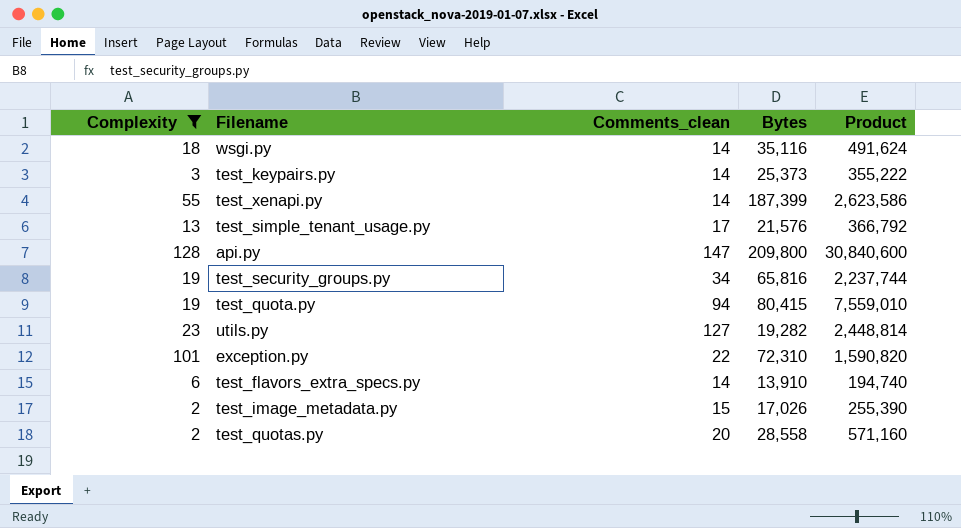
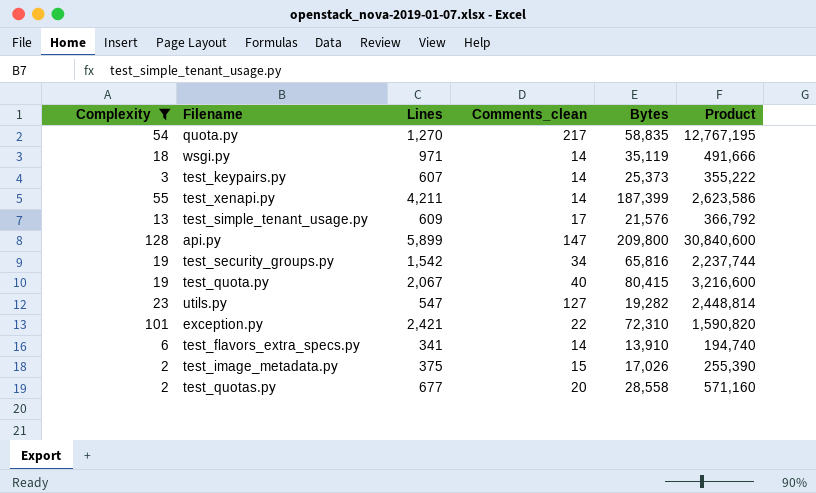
column Lines | position: none -> 3
row quota.py: none -> 54 | 1,270 | 217 | 58,835 | 12,767,195
wsgi.py | Bytes: 35,116 -> 35,119
wsgi.py | Product: 491,624 -> 491,666
test_quota.py | Comments_clean: 94 -> 40
test_quota.py | Product: 7,559,010 -> 3,216,600

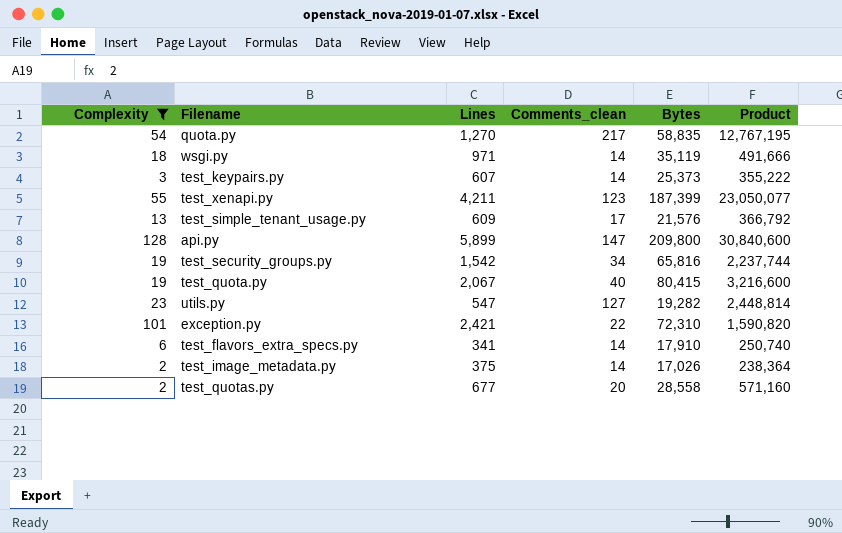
test_xenapi.py | Comments_clean: 14 -> 123
test_xenapi.py | Product: 2,623,586 -> 23,050,077
test_flavors_extra_specs.py | Bytes: 13,910 -> 17,910
test_flavors_extra_specs.py | Product: 194,740 -> 250,740
test_image_metadata.py | Comments_clean: 15 -> 14
test_image_metadata.py | Product: 255,390 -> 238,364

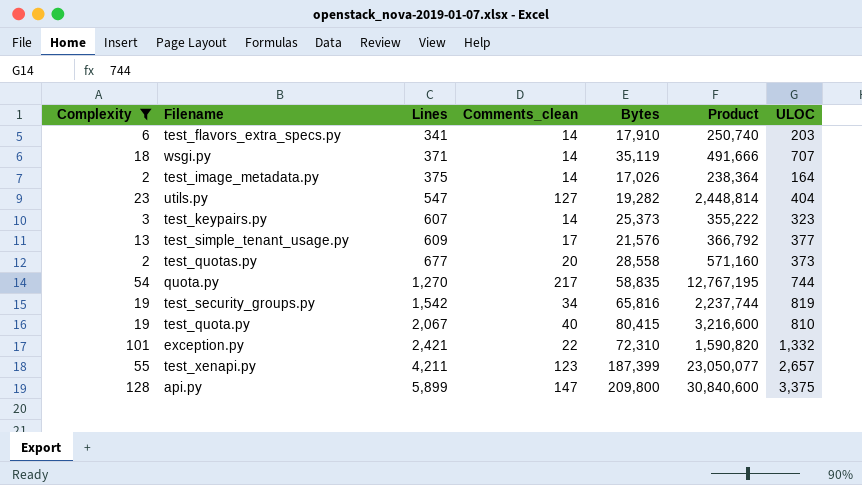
row order: none -> Lines ascending
column ULOC | position: none -> 7
wsgi.py | Lines: 971 -> 371

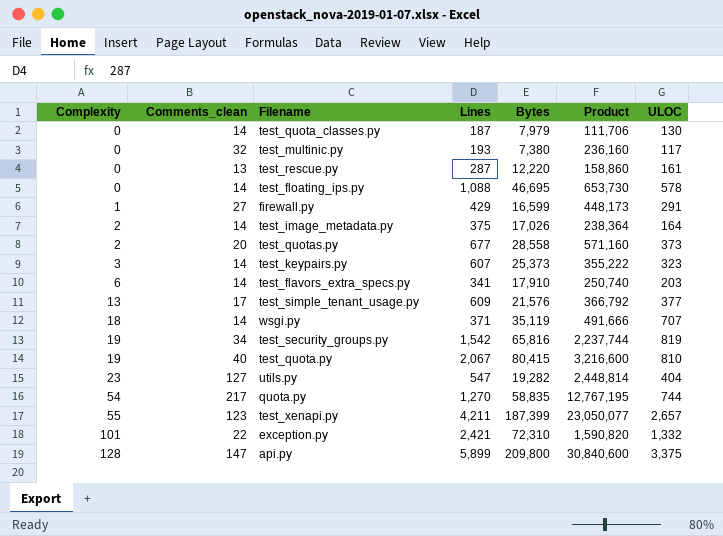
filter: Complexity >= 2 -> none
row order: Lines ascending -> Complexity ascending
column Comments_clean | position: 4 -> 2

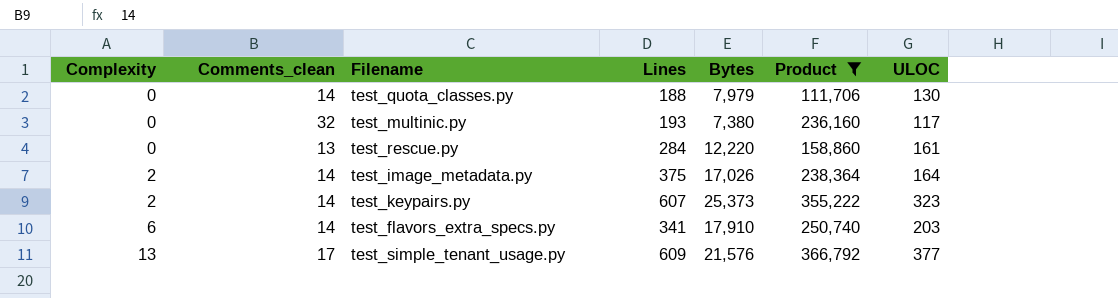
filter: none -> Product <= 366,792
test_quota_classes.py | Lines: 187 -> 188
test_rescue.py | Lines: 287 -> 284
test_keypairs.py | Complexity: 3 -> 2

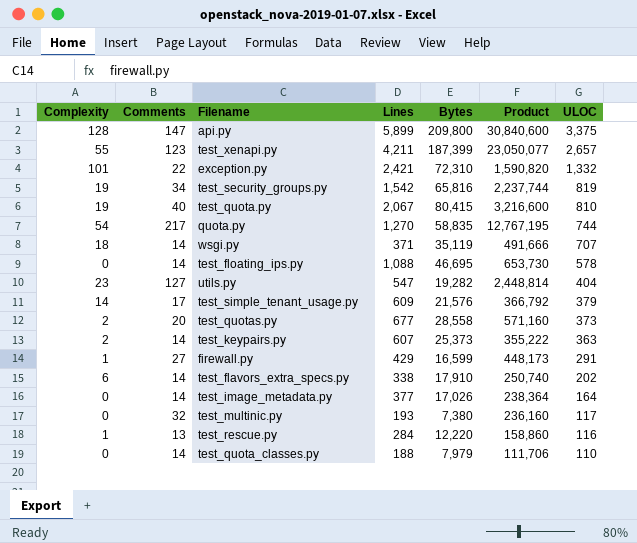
filter: Product <= 366,792 -> none
row order: Complexity ascending -> ULOC descending
column name: Comments_clean -> Comments
test_simple_tenant_usage.py | Complexity: 13 -> 14
test_simple_tenant_usage.py | ULOC: 377 -> 379
test_keypairs.py | ULOC: 323 -> 363
test_flavors_extra_specs.py | Lines: 341 -> 338
test_flavors_extra_specs.py | ULOC: 203 -> 202
test_image_metadata.py | Complexity: 2 -> 0
test_image_metadata.py | Lines: 375 -> 377
test_rescue.py | Complexity: 0 -> 1
test_rescue.py | ULOC: 161 -> 116
test_quota_classes.py | ULOC: 130 -> 110

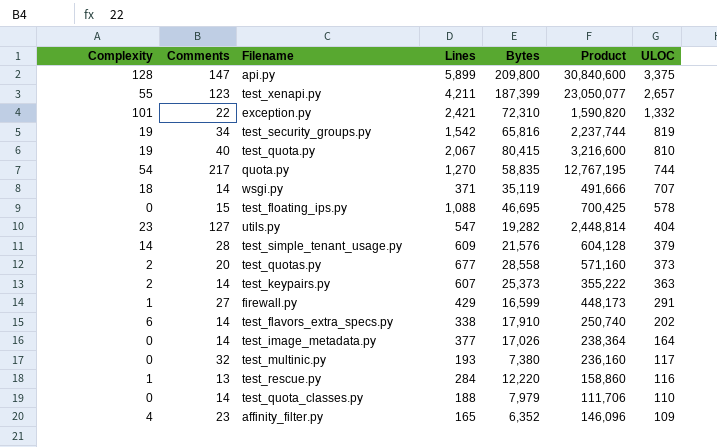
test_floating_ips.py | Comments: 14 -> 15
test_floating_ips.py | Product: 653,730 -> 700,425
test_simple_tenant_usage.py | Comments: 17 -> 28
test_simple_tenant_usage.py | Product: 366,792 -> 604,128
row affinity_filter.py: none -> 4 | 23 | 165 | 6,352 | 146,096 | 109

